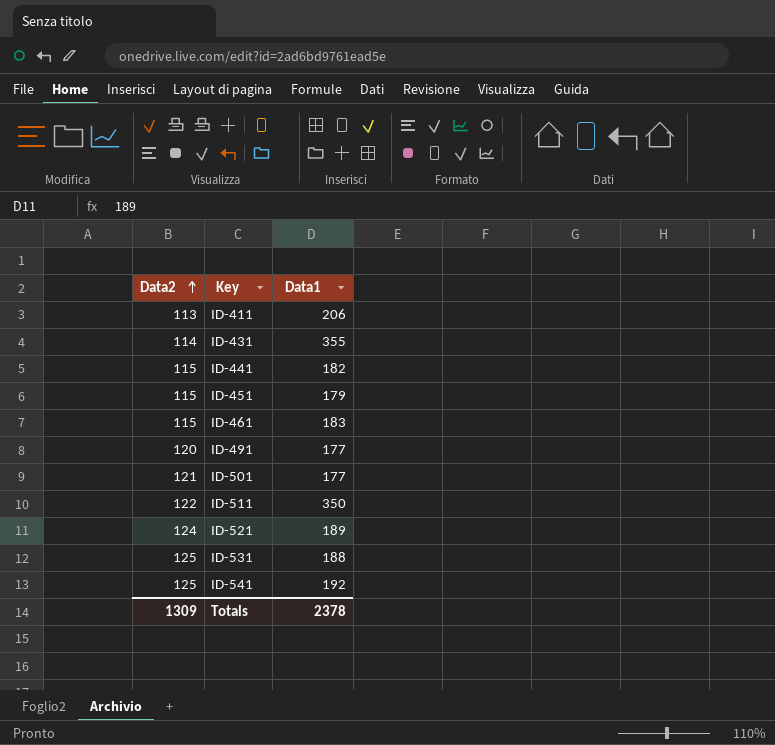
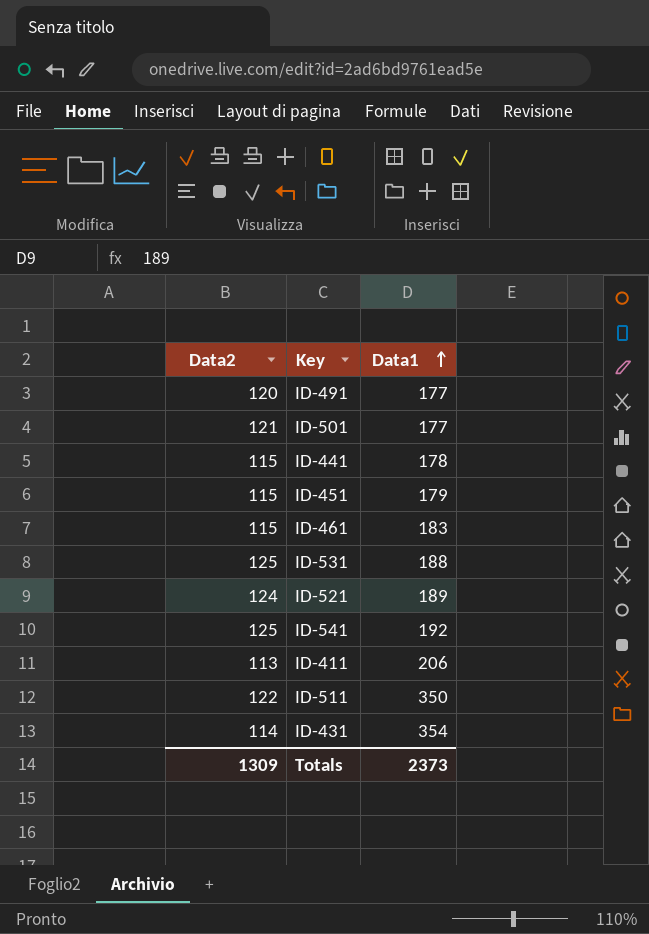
row order: Data2 ascending -> Data1 ascending
ID-441 | Data1: 182 -> 178
ID-431 | Data1: 355 -> 354
Totals | Data1: 2378 -> 2373

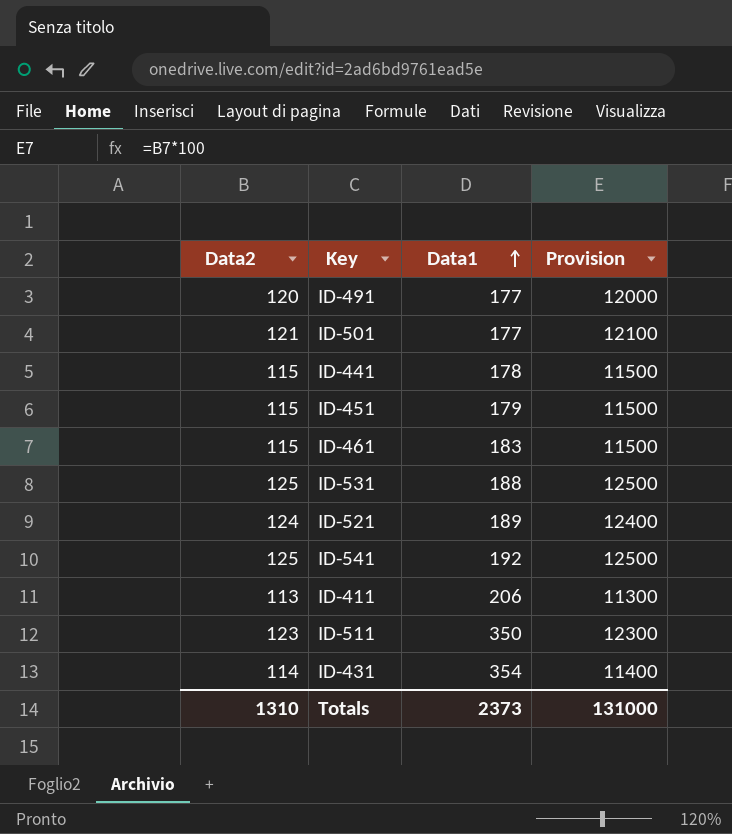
column Provision | formula: none -> [Data2] * 100
ID-511 | Data2: 122 -> 123
Totals | Data2: 1309 -> 1310

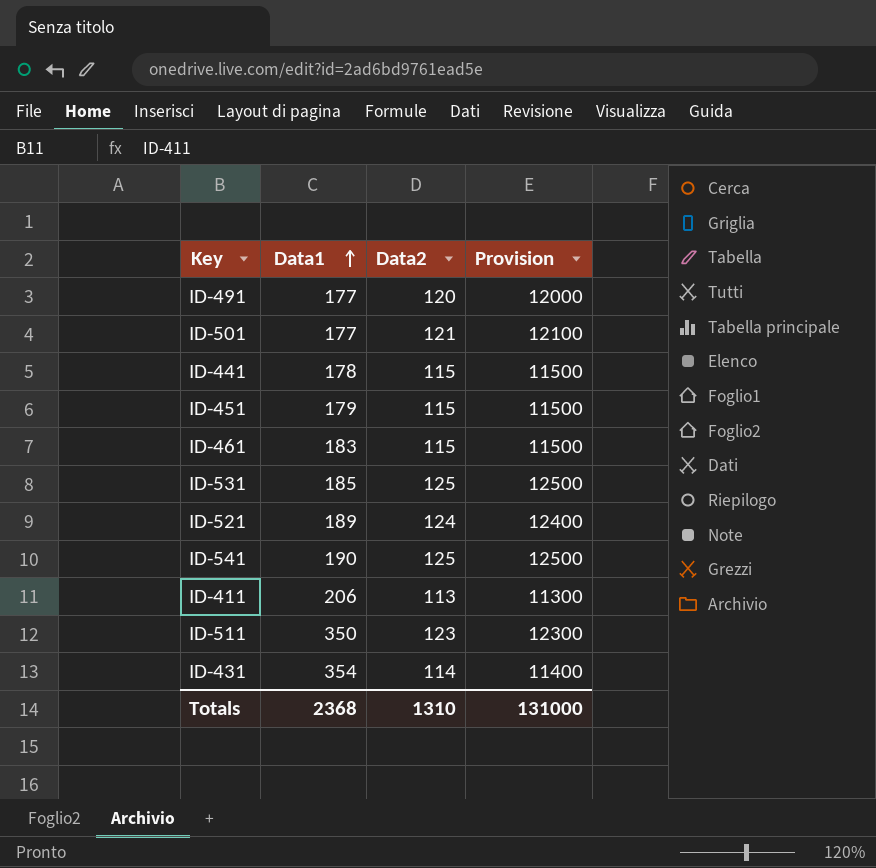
column Data2 | position: 1 -> 3
ID-531 | Data1: 188 -> 185
ID-541 | Data1: 192 -> 190
Totals | Data1: 2373 -> 2368

